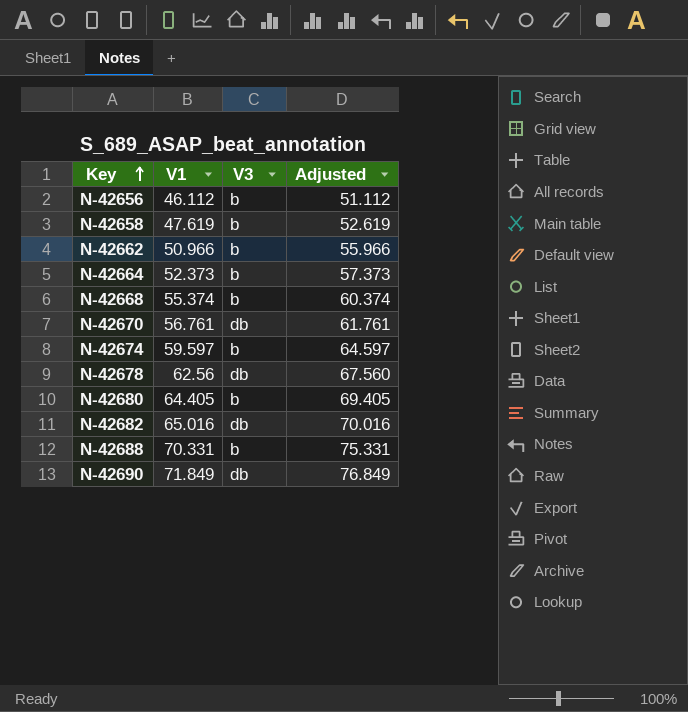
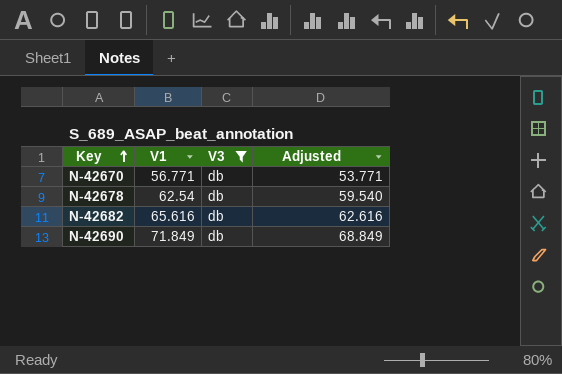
filter: none -> V3 = db
column Adjusted | formula: [V1] + 5 -> [V1] - 3
N-42670 | V1: 56.761 -> 56.771
N-42678 | V1: 62.56 -> 62.54
N-42682 | V1: 65.016 -> 65.616

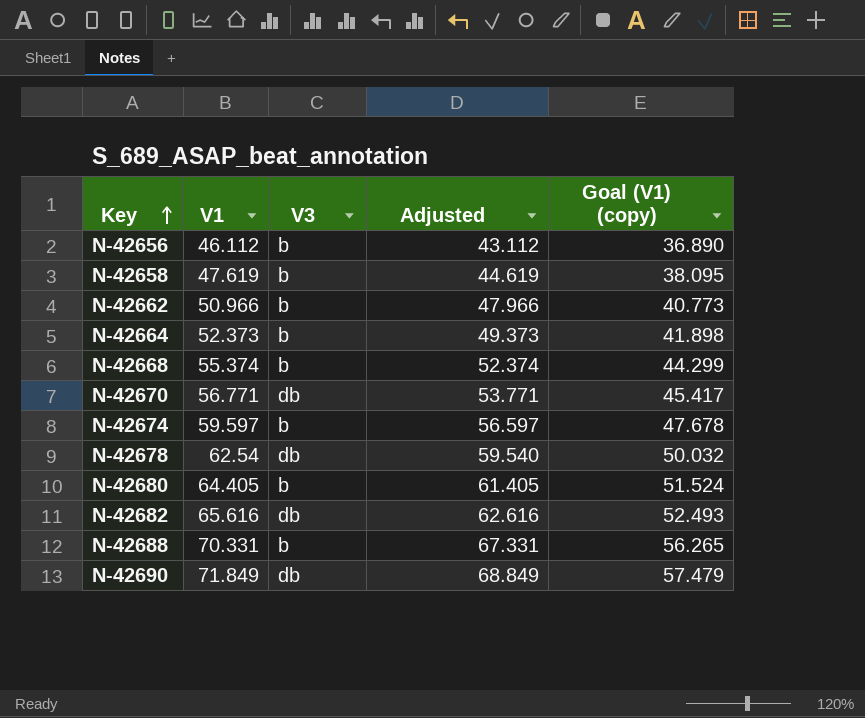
filter: V3 = db -> none
column Goal (V1) (copy) | formula: none -> [V1] * 0.8

